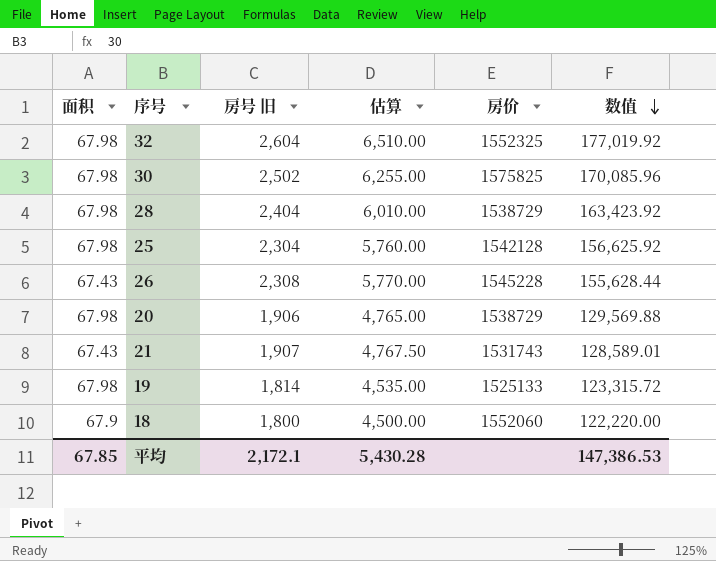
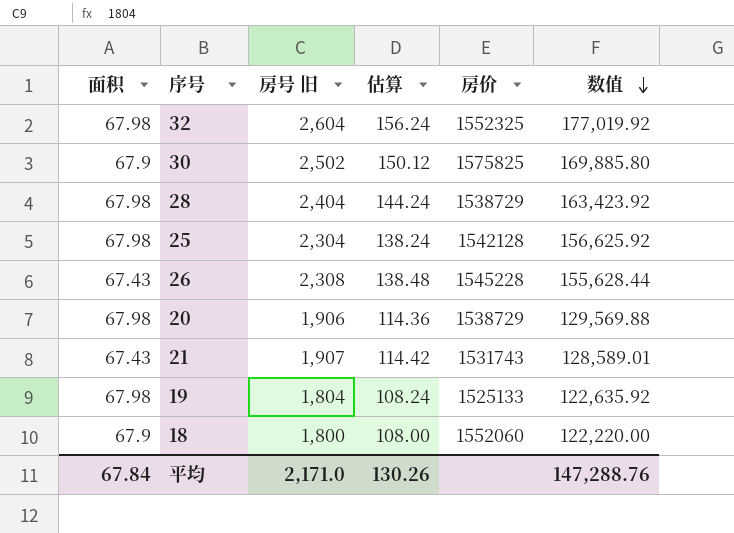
column 估算 | formula: [房号 旧] * 2.5 -> [房号 旧] * 0.06
30 | 面积: 67.98 -> 67.9
30 | 数值: 170,085.96 -> 169,885.80
19 | 房号 旧: 1,814 -> 1,804
19 | 数值: 123,315.72 -> 122,635.92
平均 | 面积: 67.85 -> 67.84
平均 | 房号 旧: 2,172.1 -> 2,171.0
平均 | 估算: 5,430.28 -> 130.26
平均 | 数值: 147,386.53 -> 147,288.76

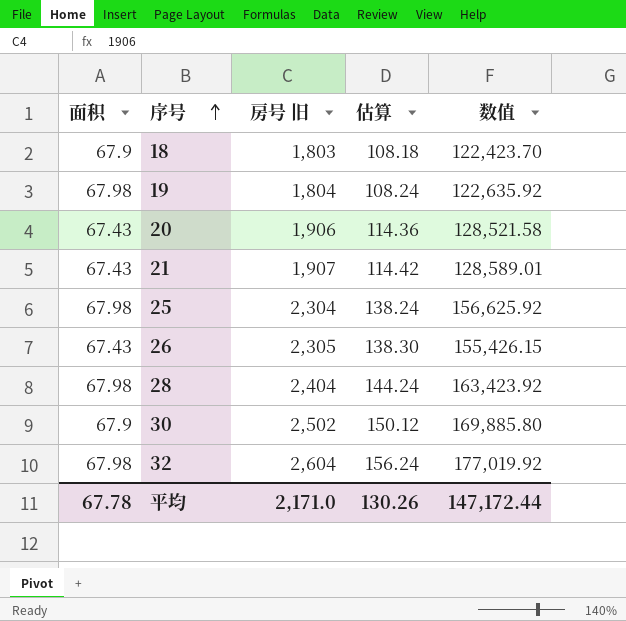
row order: 数值 descending -> 序号 ascending
column 房价 | position: 5 -> none
18 | 房号 旧: 1,800 -> 1,803
18 | 估算: 108.00 -> 108.18
18 | 数值: 122,220.00 -> 122,423.70
20 | 面积: 67.98 -> 67.43
20 | 数值: 129,569.88 -> 128,521.58
26 | 房号 旧: 2,308 -> 2,305
26 | 估算: 138.48 -> 138.30
26 | 数值: 155,628.44 -> 155,426.15
平均 | 面积: 67.84 -> 67.78
平均 | 数值: 147,288.76 -> 147,172.44

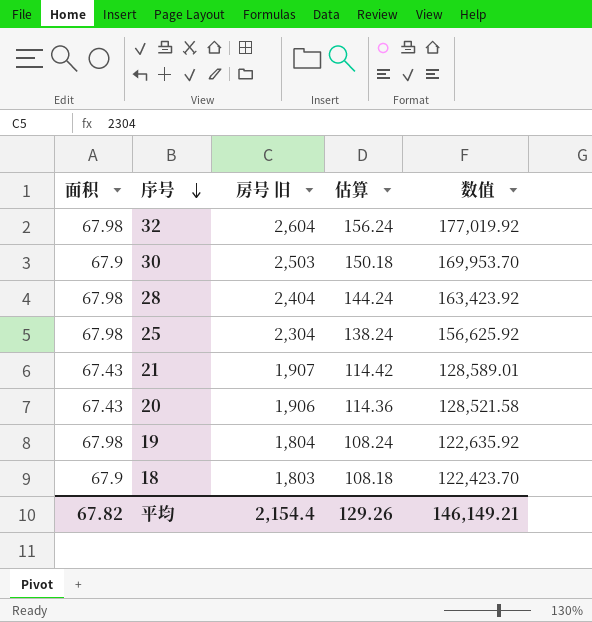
row order: 序号 ascending -> 序号 descending
row 26: 67.43 | 2,305 | 138.30 | 155,426.15 -> none
30 | 房号 旧: 2,502 -> 2,503
30 | 估算: 150.12 -> 150.18
30 | 数值: 169,885.80 -> 169,953.70
平均 | 面积: 67.78 -> 67.82
平均 | 房号 旧: 2,171.0 -> 2,154.4
平均 | 估算: 130.26 -> 129.26
平均 | 数值: 147,172.44 -> 146,149.21

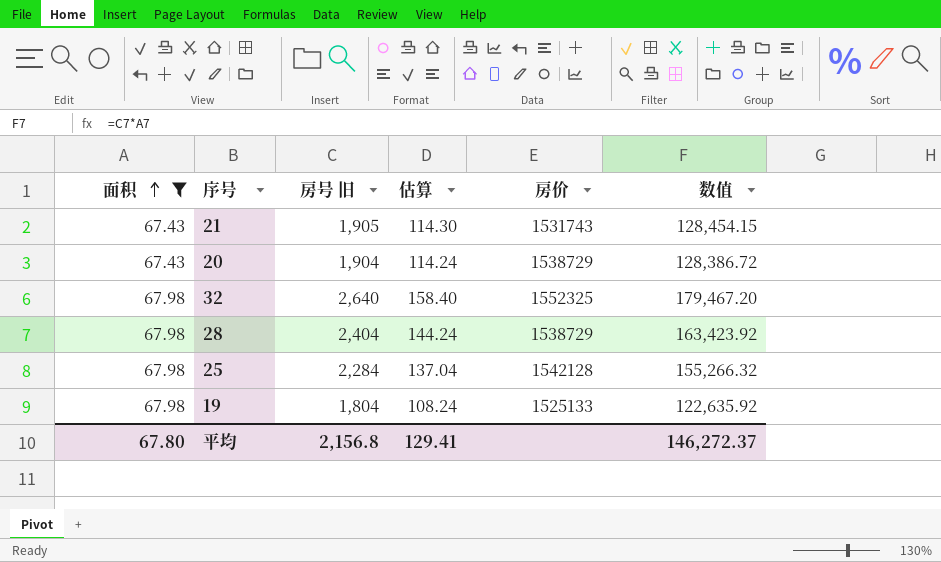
filter: none -> 面积 != 67.9
row order: 序号 descending -> 面积 ascending
column 房价 | position: none -> 5
21 | 房号 旧: 1,907 -> 1,905
21 | 估算: 114.42 -> 114.30
21 | 数值: 128,589.01 -> 128,454.15
20 | 房号 旧: 1,906 -> 1,904
20 | 估算: 114.36 -> 114.24
20 | 数值: 128,521.58 -> 128,386.72
32 | 房号 旧: 2,604 -> 2,640
32 | 估算: 156.24 -> 158.40
32 | 数值: 177,019.92 -> 179,467.20
25 | 房号 旧: 2,304 -> 2,284
25 | 估算: 138.24 -> 137.04
25 | 数值: 156,625.92 -> 155,266.32
平均 | 面积: 67.82 -> 67.80
平均 | 房号 旧: 2,154.4 -> 2,156.8
平均 | 估算: 129.26 -> 129.41
平均 | 数值: 146,149.21 -> 146,272.37

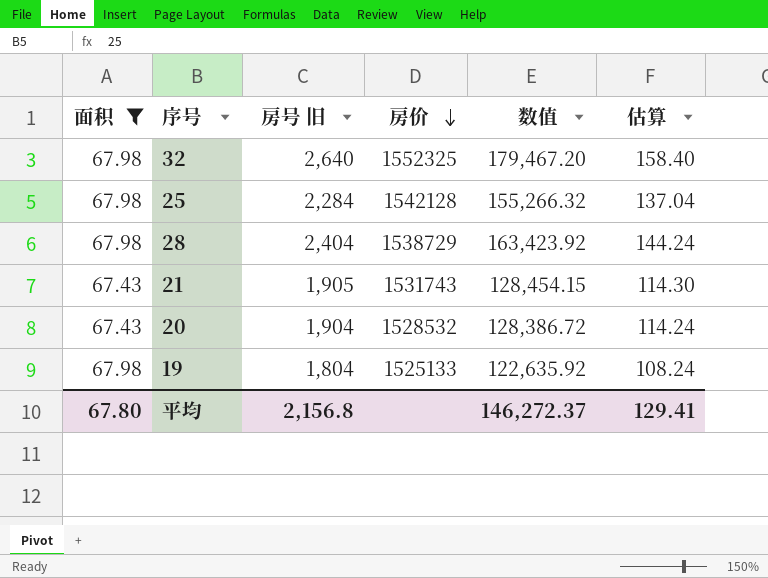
row order: 面积 ascending -> 房价 descending
column 估算 | position: 4 -> 6
20 | 房价: 1538729 -> 1528532

